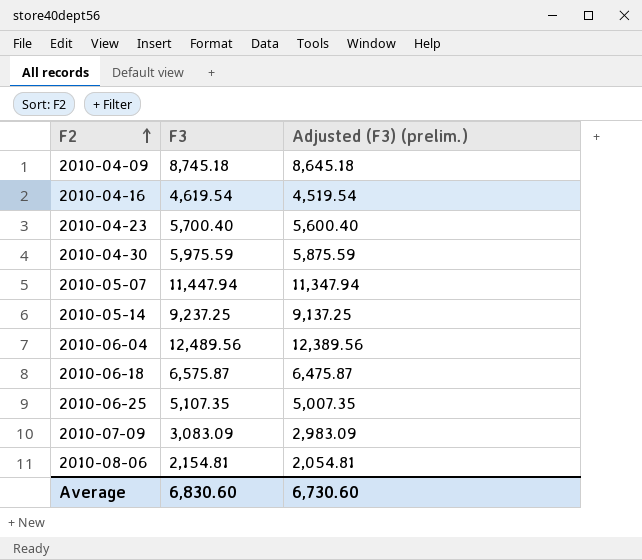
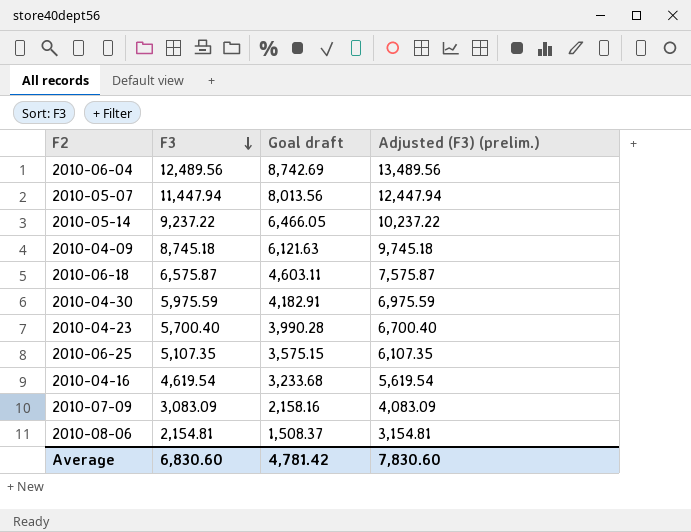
row order: F2 ascending -> F3 descending
column Goal draft | formula: none -> [F3] * 0.7
column Adjusted (F3) (prelim.) | formula: [F3] - 100 -> [F3] + 1000
2010-05-14 | F3: 9,237.25 -> 9,237.22
Average | Adjusted (F3) (prelim.): 6,730.60 -> 7,830.60

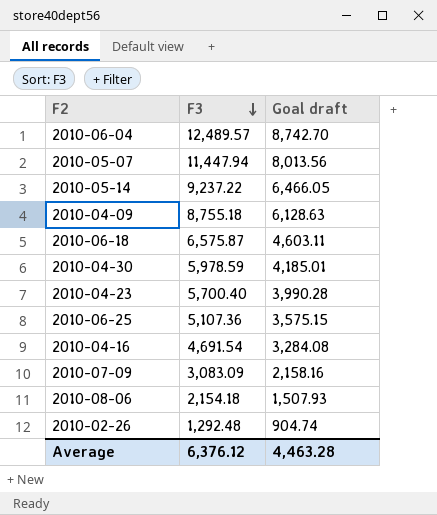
column Adjusted (F3) (prelim.) | formula: [F3] + 1000 -> none
2010-06-04 | F3: 12,489.56 -> 12,489.57
2010-06-04 | Goal draft: 8,742.69 -> 8,742.70
2010-04-09 | F3: 8,745.18 -> 8,755.18
2010-04-09 | Goal draft: 6,121.63 -> 6,128.63
2010-04-30 | F3: 5,975.59 -> 5,978.59
2010-04-30 | Goal draft: 4,182.91 -> 4,185.01
2010-06-25 | F3: 5,107.35 -> 5,107.36
2010-04-16 | F3: 4,619.54 -> 4,691.54
2010-04-16 | Goal draft: 3,233.68 -> 3,284.08
2010-08-06 | F3: 2,154.81 -> 2,154.18
2010-08-06 | Goal draft: 1,508.37 -> 1,507.93
row 2010-02-26: none -> 1,292.48 | 904.74
Average | F3: 6,830.60 -> 6,376.12
Average | Goal draft: 4,781.42 -> 4,463.28

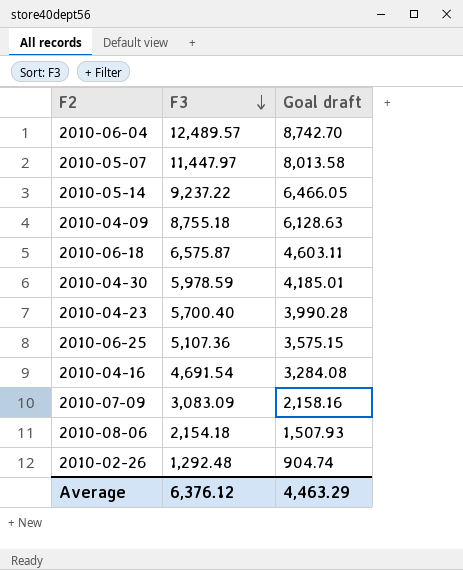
2010-05-07 | F3: 11,447.94 -> 11,447.97
2010-05-07 | Goal draft: 8,013.56 -> 8,013.58
Average | Goal draft: 4,463.28 -> 4,463.29

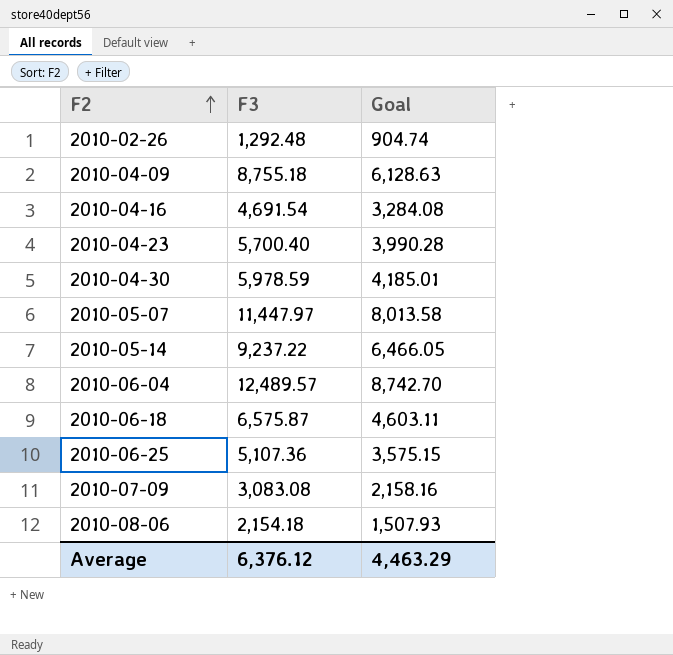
row order: F3 descending -> F2 ascending
column name: Goal draft -> Goal
2010-07-09 | F3: 3,083.09 -> 3,083.08

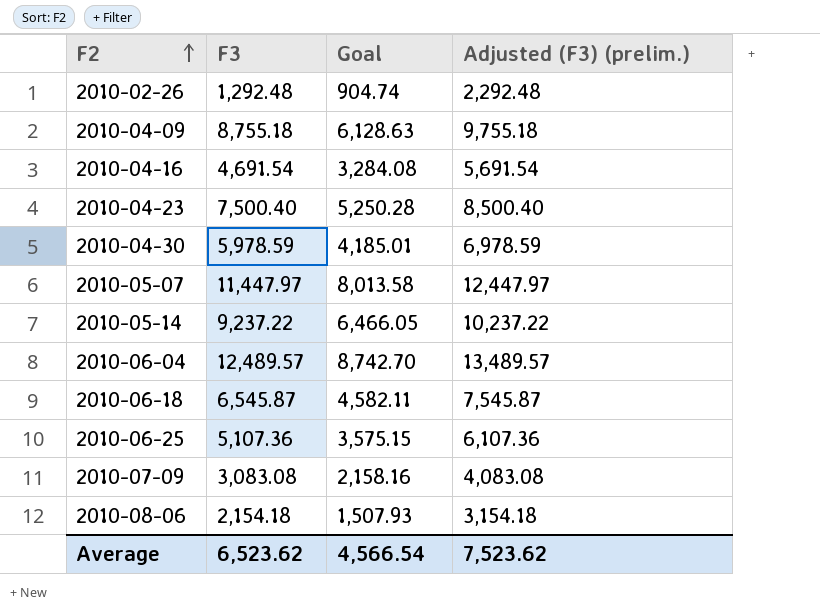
column Adjusted (F3) (prelim.) | formula: none -> [F3] + 1000
2010-04-23 | F3: 5,700.40 -> 7,500.40
2010-04-23 | Goal: 3,990.28 -> 5,250.28
2010-06-18 | F3: 6,575.87 -> 6,545.87
2010-06-18 | Goal: 4,603.11 -> 4,582.11
Average | F3: 6,376.12 -> 6,523.62
Average | Goal: 4,463.29 -> 4,566.54

